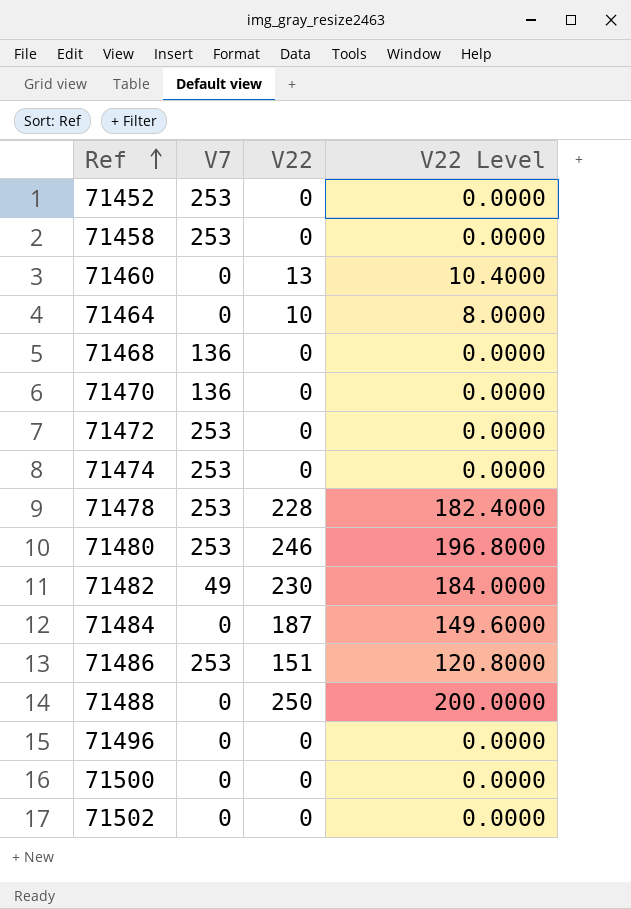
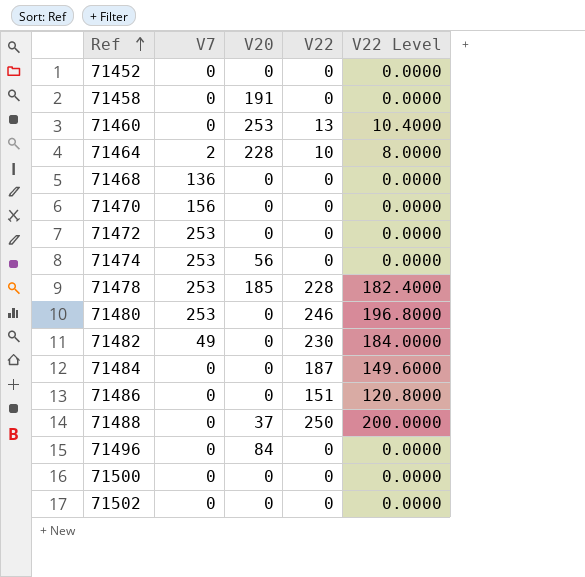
column V20 | position: none -> 3
71452 | V7: 253 -> 0
71458 | V7: 253 -> 0
71464 | V7: 0 -> 2
71470 | V7: 136 -> 156
71486 | V7: 253 -> 0

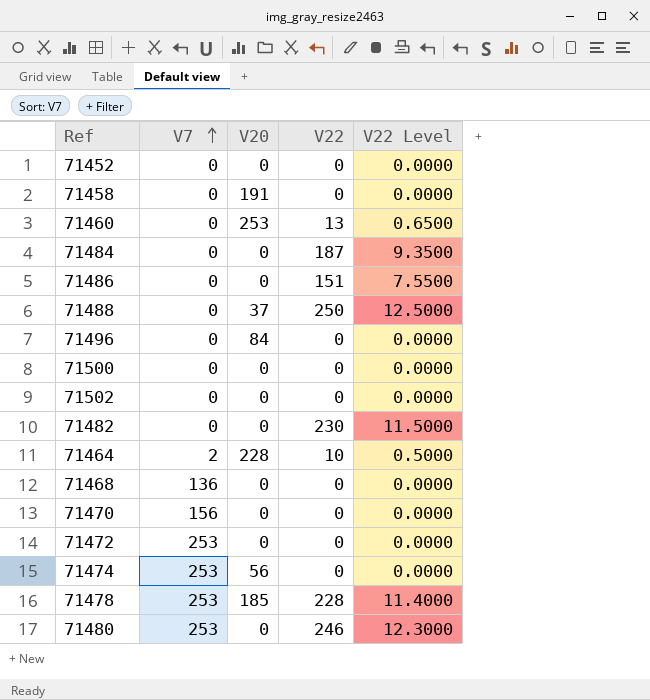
row order: Ref ascending -> V7 ascending
column V22 Level | formula: [V22] * 0.8 -> [V22] * 0.05
71482 | V7: 49 -> 0

